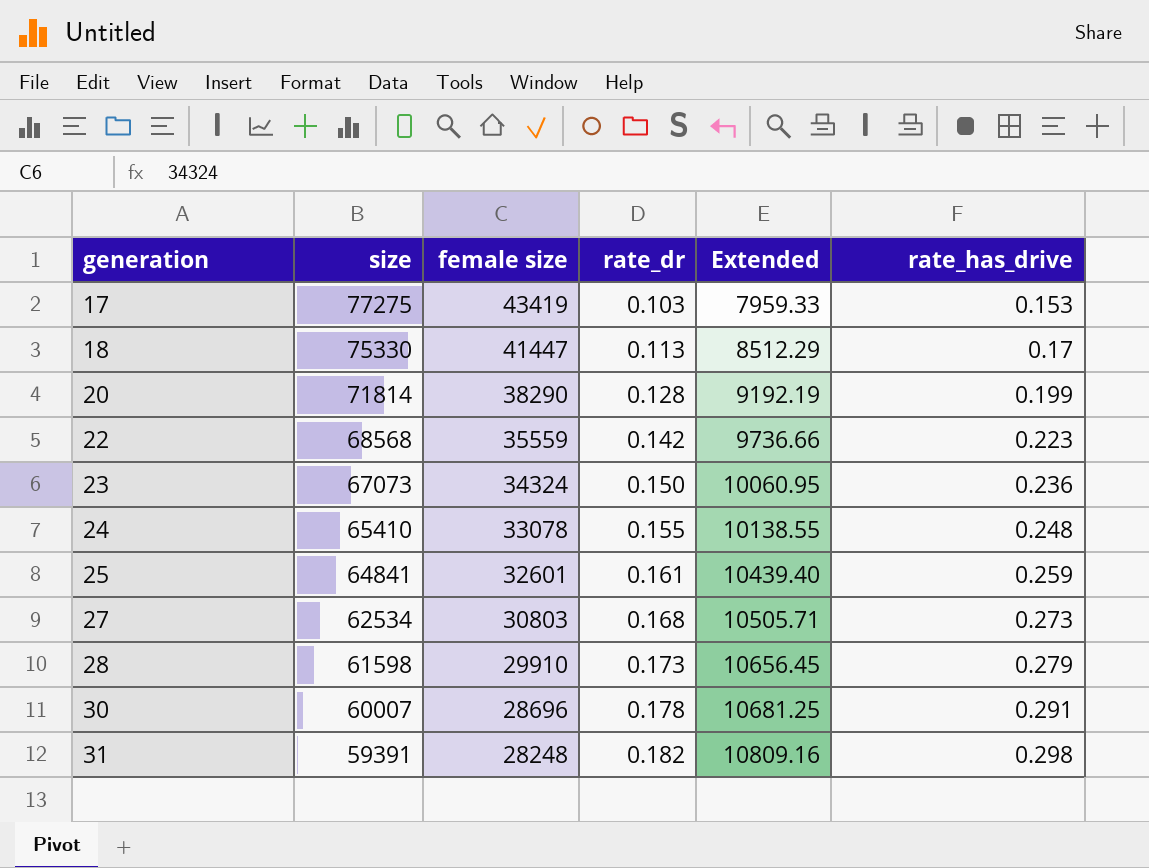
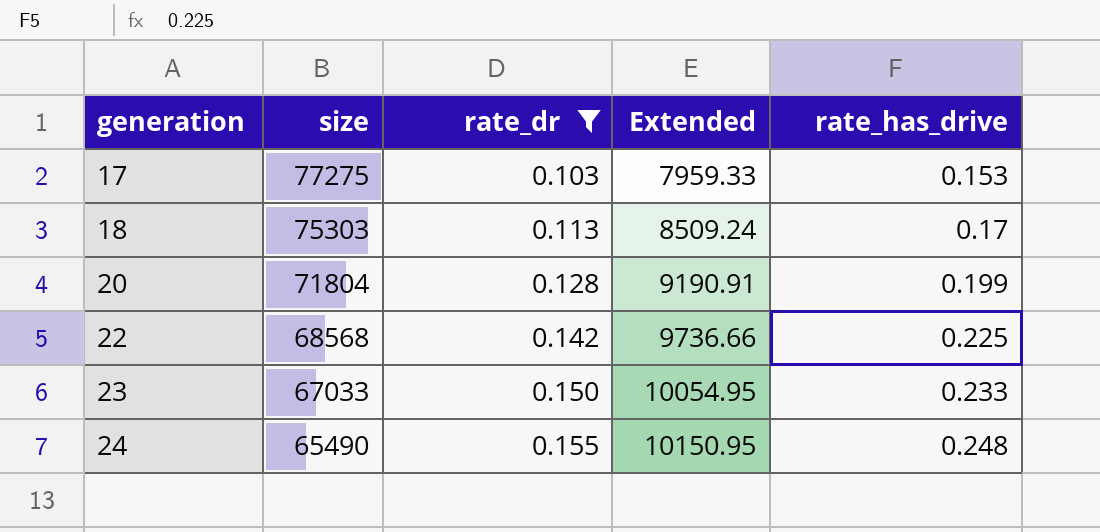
filter: none -> rate_dr <= 0.155
column female size | position: 3 -> none
18 | size: 75330 -> 75303
18 | Extended: 8512.29 -> 8509.24
20 | size: 71814 -> 71804
20 | Extended: 9192.19 -> 9190.91
22 | rate_has_drive: 0.223 -> 0.225
23 | size: 67073 -> 67033
23 | Extended: 10060.95 -> 10054.95
23 | rate_has_drive: 0.236 -> 0.233
24 | size: 65410 -> 65490
24 | Extended: 10138.55 -> 10150.95

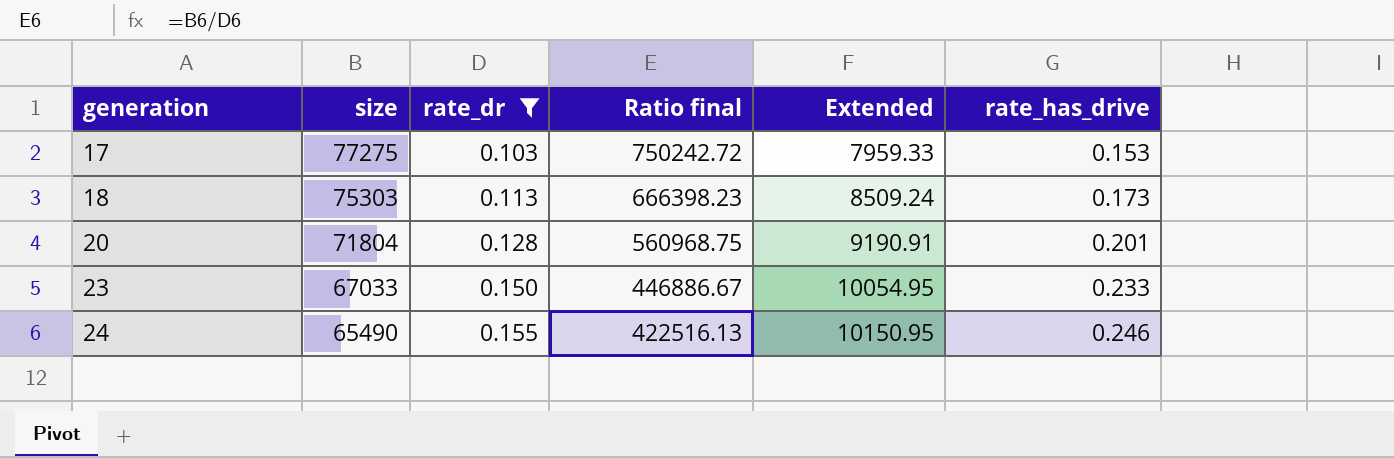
column Ratio final | formula: none -> [size] / [rate_dr]
row 22: 68568 | 0.142 | 9736.66 | 0.225 -> none
18 | rate_has_drive: 0.17 -> 0.173
20 | rate_has_drive: 0.199 -> 0.201
24 | rate_has_drive: 0.248 -> 0.246

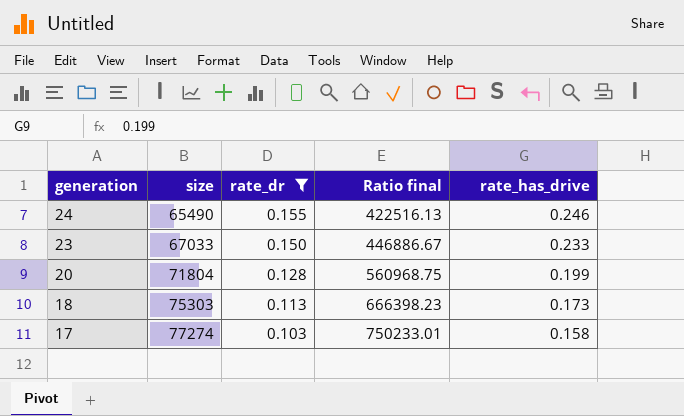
row order: generation ascending -> generation descending
column Extended | formula: [size] * [rate_dr] -> none
20 | rate_has_drive: 0.201 -> 0.199
17 | size: 77275 -> 77274
17 | Ratio final: 750242.72 -> 750233.01
17 | rate_has_drive: 0.153 -> 0.158

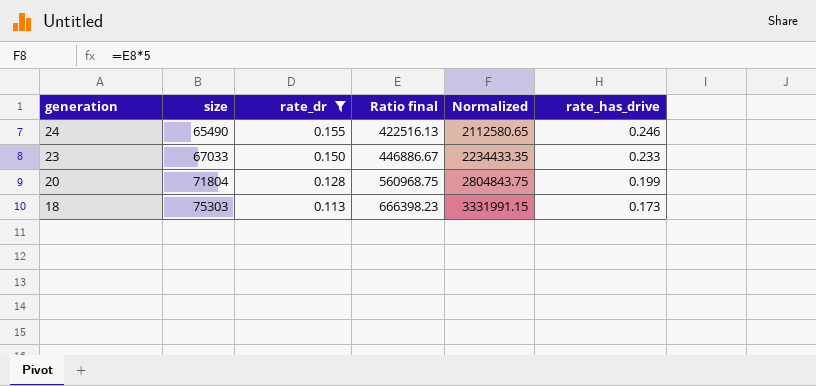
column Normalized | formula: none -> [Ratio final] * 5
row 17: 77274 | 0.103 | 750233.01 | 0.158 -> none

